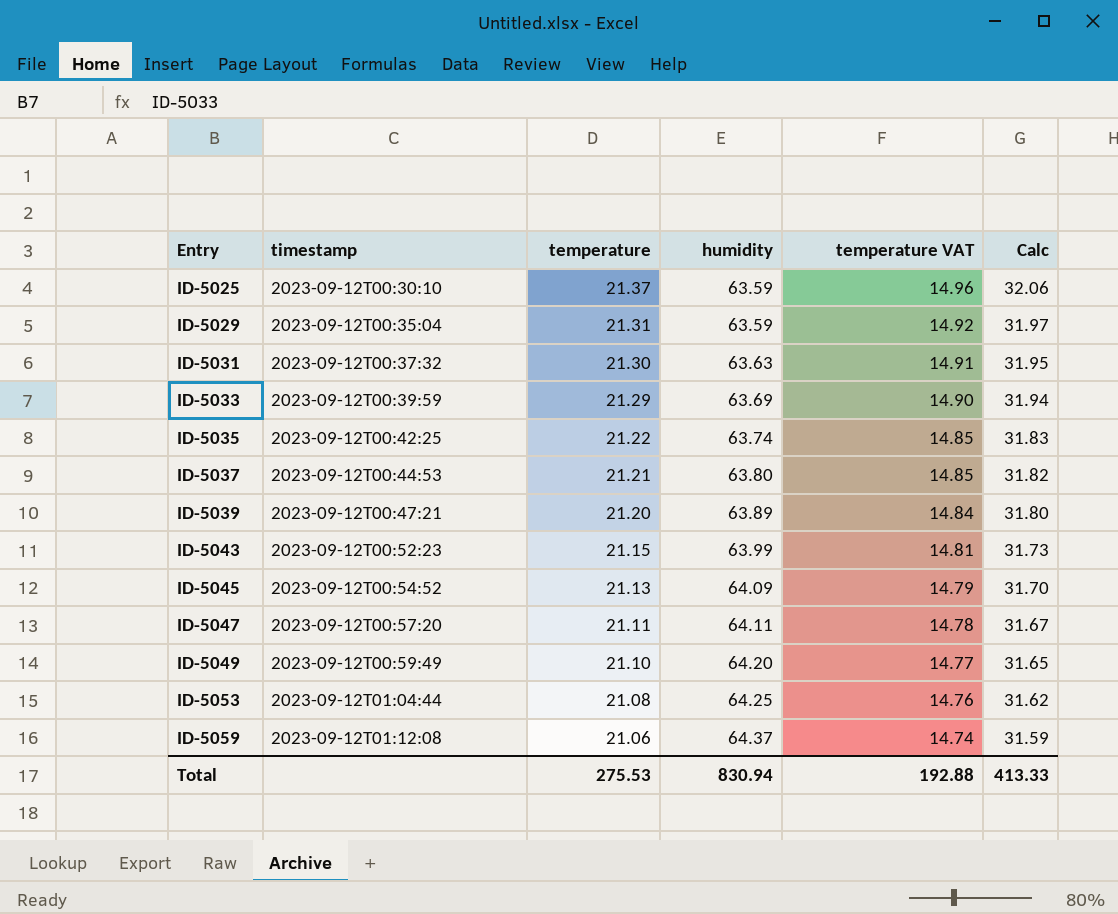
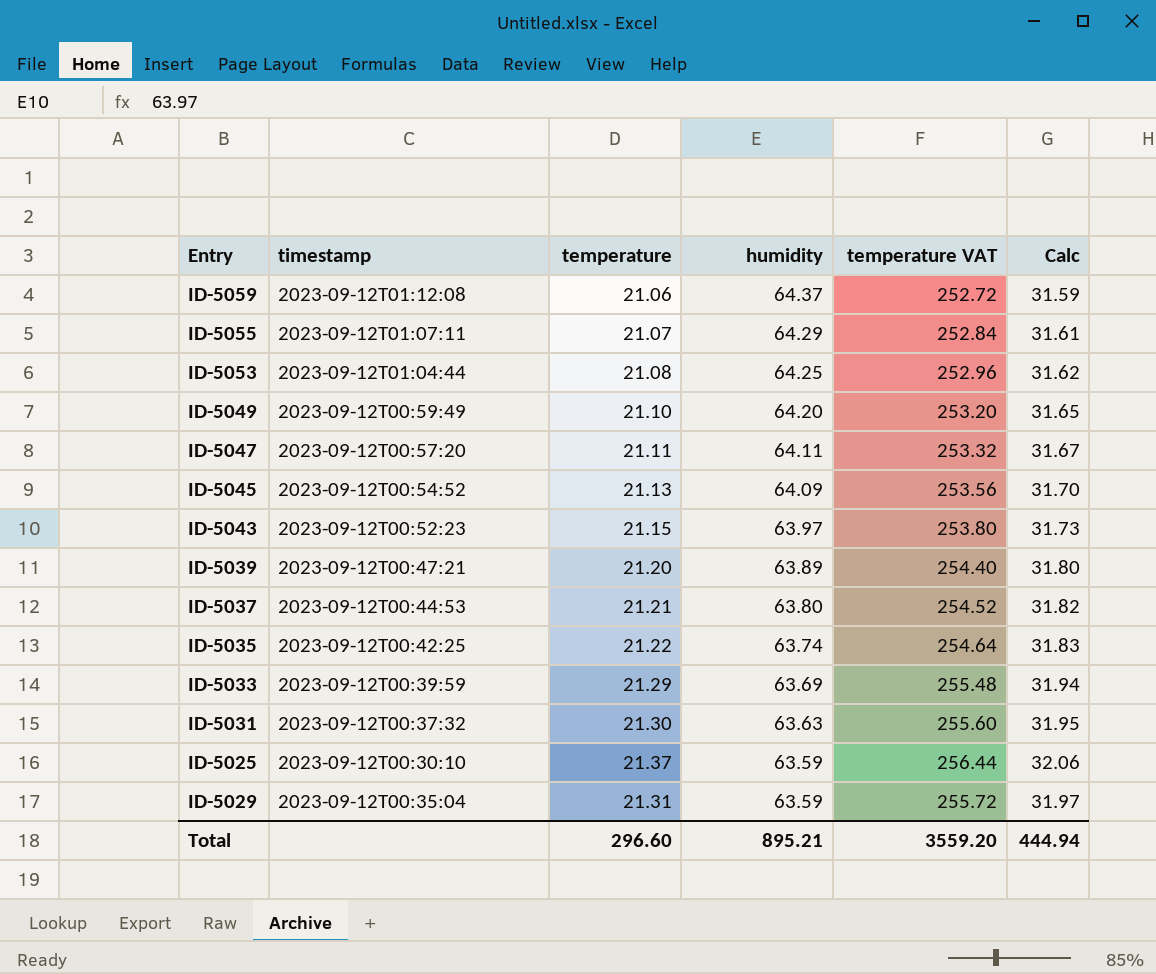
row order: Entry ascending -> humidity descending
column temperature VAT | formula: [temperature] * 0.7 -> [temperature] * 12
row ID-5055: none -> 2023-09-12T01:07:11 | 21.07 | 64.29 | 252.84 | 31.61
ID-5043 | humidity: 63.99 -> 63.97
Total | temperature: 275.53 -> 296.60
Total | humidity: 830.94 -> 895.21
Total | temperature VAT: 192.88 -> 3559.20
Total | Calc: 413.33 -> 444.94

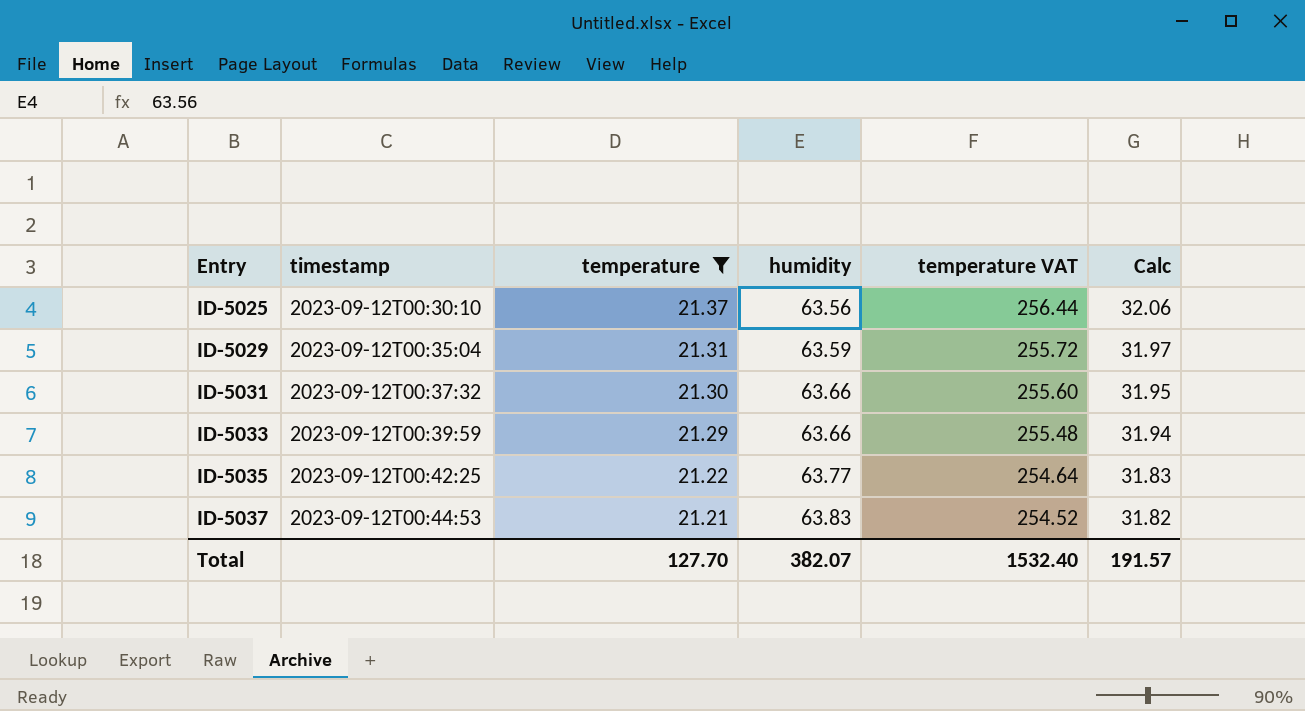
filter: none -> temperature >= 21.21
row order: humidity descending -> Entry ascending
ID-5025 | humidity: 63.59 -> 63.56
ID-5031 | humidity: 63.63 -> 63.66
ID-5033 | humidity: 63.69 -> 63.66
ID-5035 | humidity: 63.74 -> 63.77
ID-5037 | humidity: 63.80 -> 63.83
Total | temperature: 296.60 -> 127.70
Total | humidity: 895.21 -> 382.07
Total | temperature VAT: 3559.20 -> 1532.40
Total | Calc: 444.94 -> 191.57

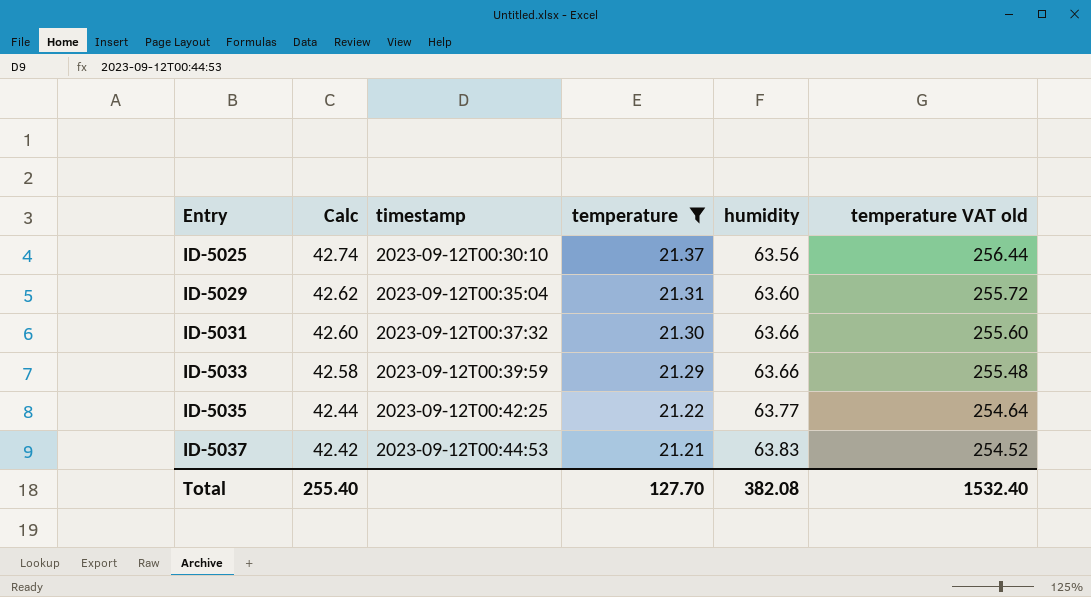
column Calc | formula: [temperature] * 1.5 -> [temperature] * 2
column Calc | position: 6 -> 2
column name: temperature VAT -> temperature VAT old
ID-5029 | humidity: 63.59 -> 63.60
Total | Calc: 191.57 -> 255.40
Total | humidity: 382.07 -> 382.08

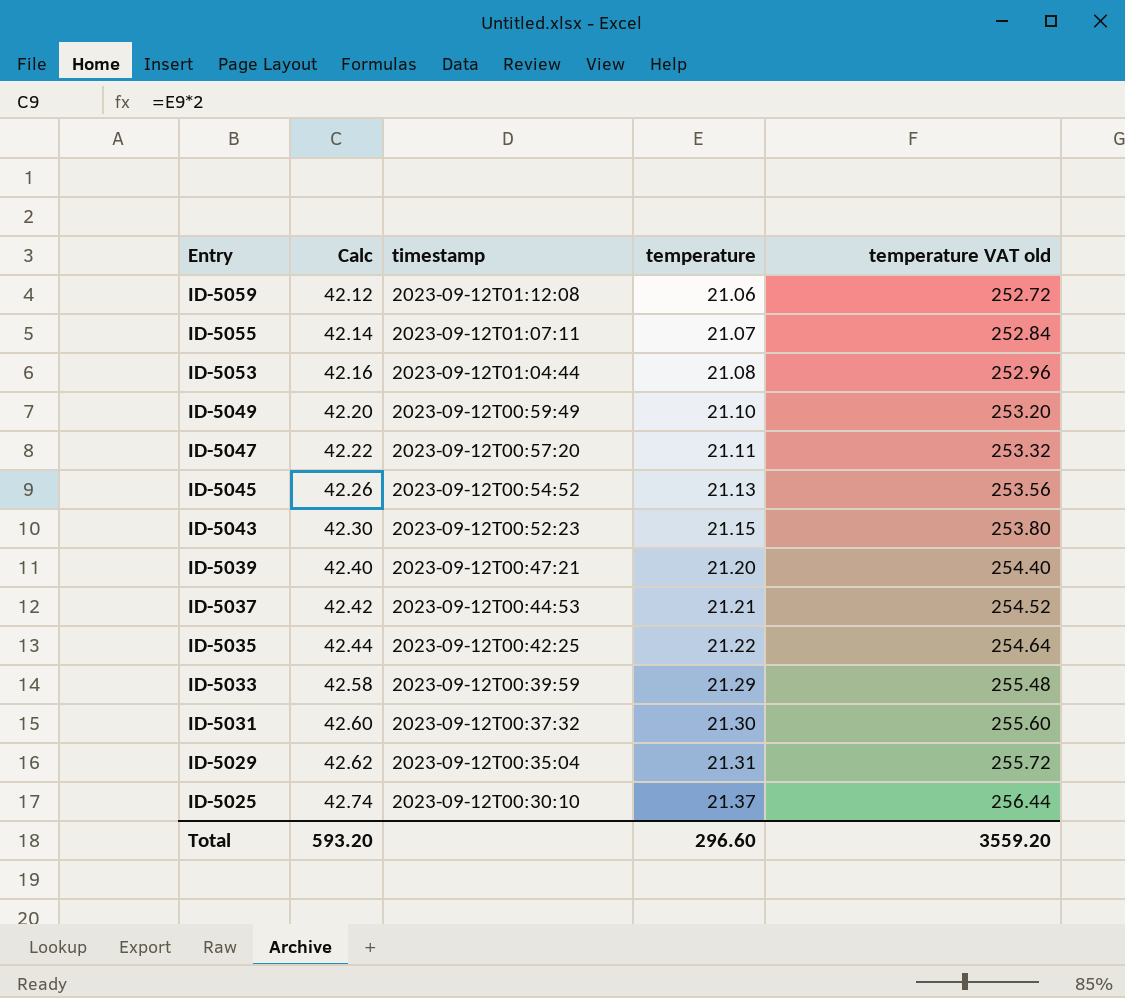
filter: temperature >= 21.21 -> none
row order: Entry ascending -> Entry descending
column humidity | position: 5 -> none
Total | Calc: 255.40 -> 593.20
Total | temperature: 127.70 -> 296.60
Total | temperature VAT old: 1532.40 -> 3559.20

